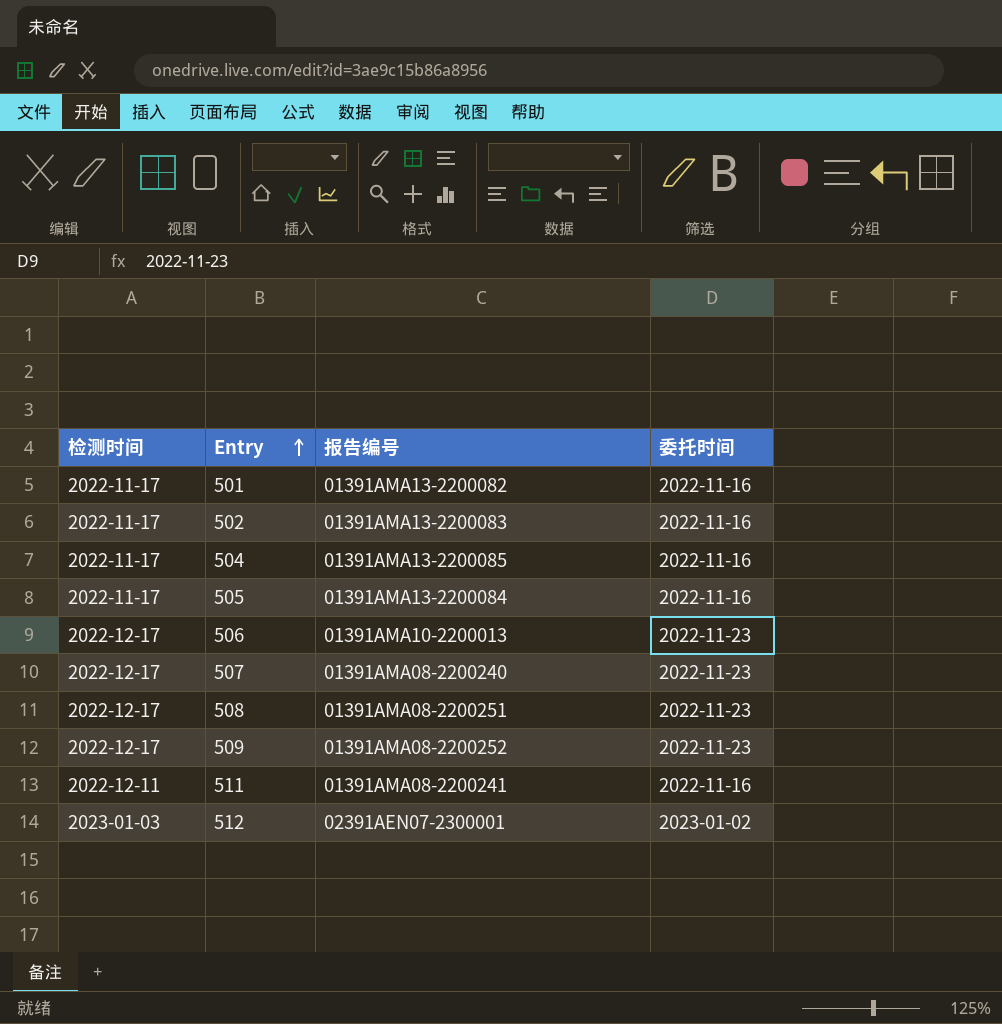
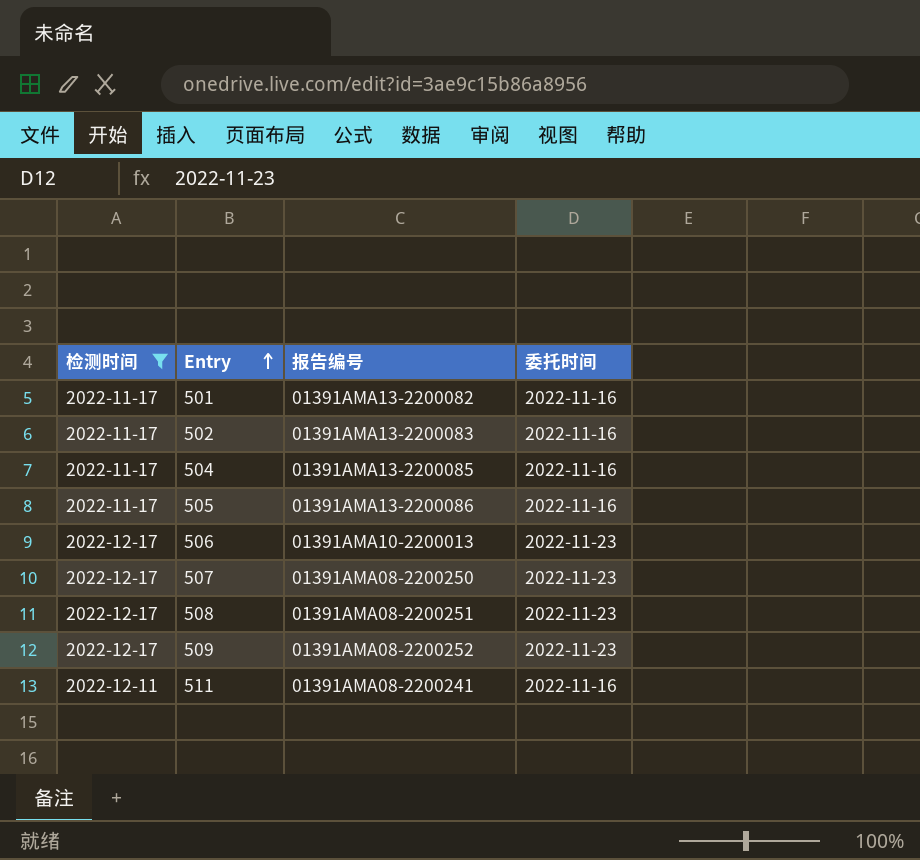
filter: none -> 检测时间 != 2023-01-03
505 | 报告编号: 01391AMA13-2200084 -> 01391AMA13-2200086
507 | 报告编号: 01391AMA08-2200240 -> 01391AMA08-2200250

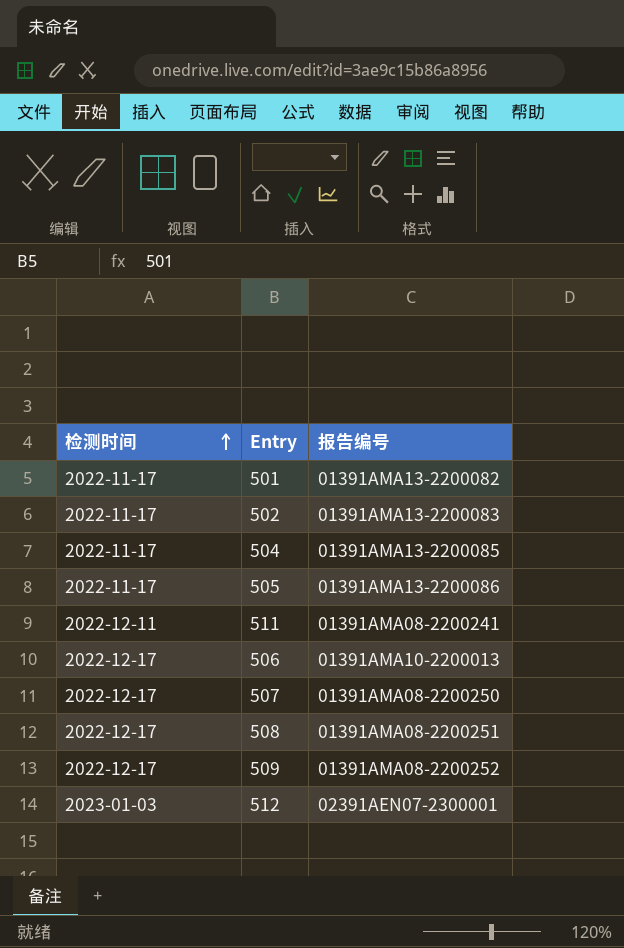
filter: 检测时间 != 2023-01-03 -> none
row order: Entry ascending -> 检测时间 ascending
column 委托时间 | position: 4 -> none

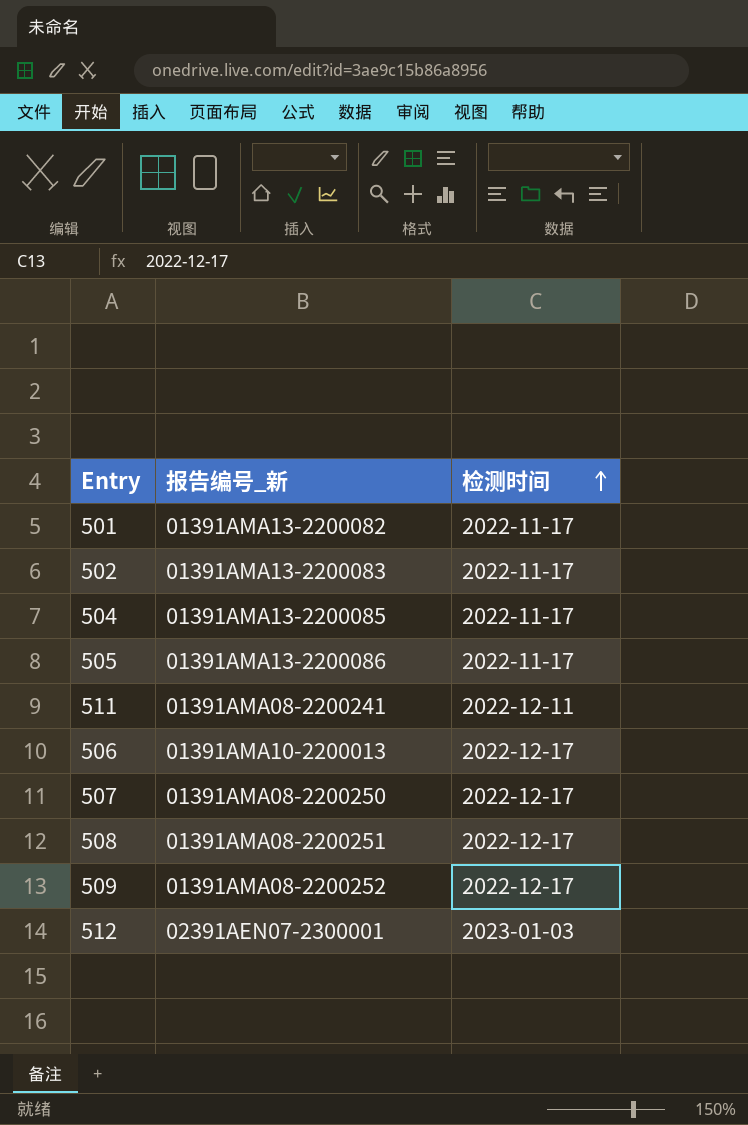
column name: 报告编号 -> 报告编号_新
column 检测时间 | position: 1 -> 3

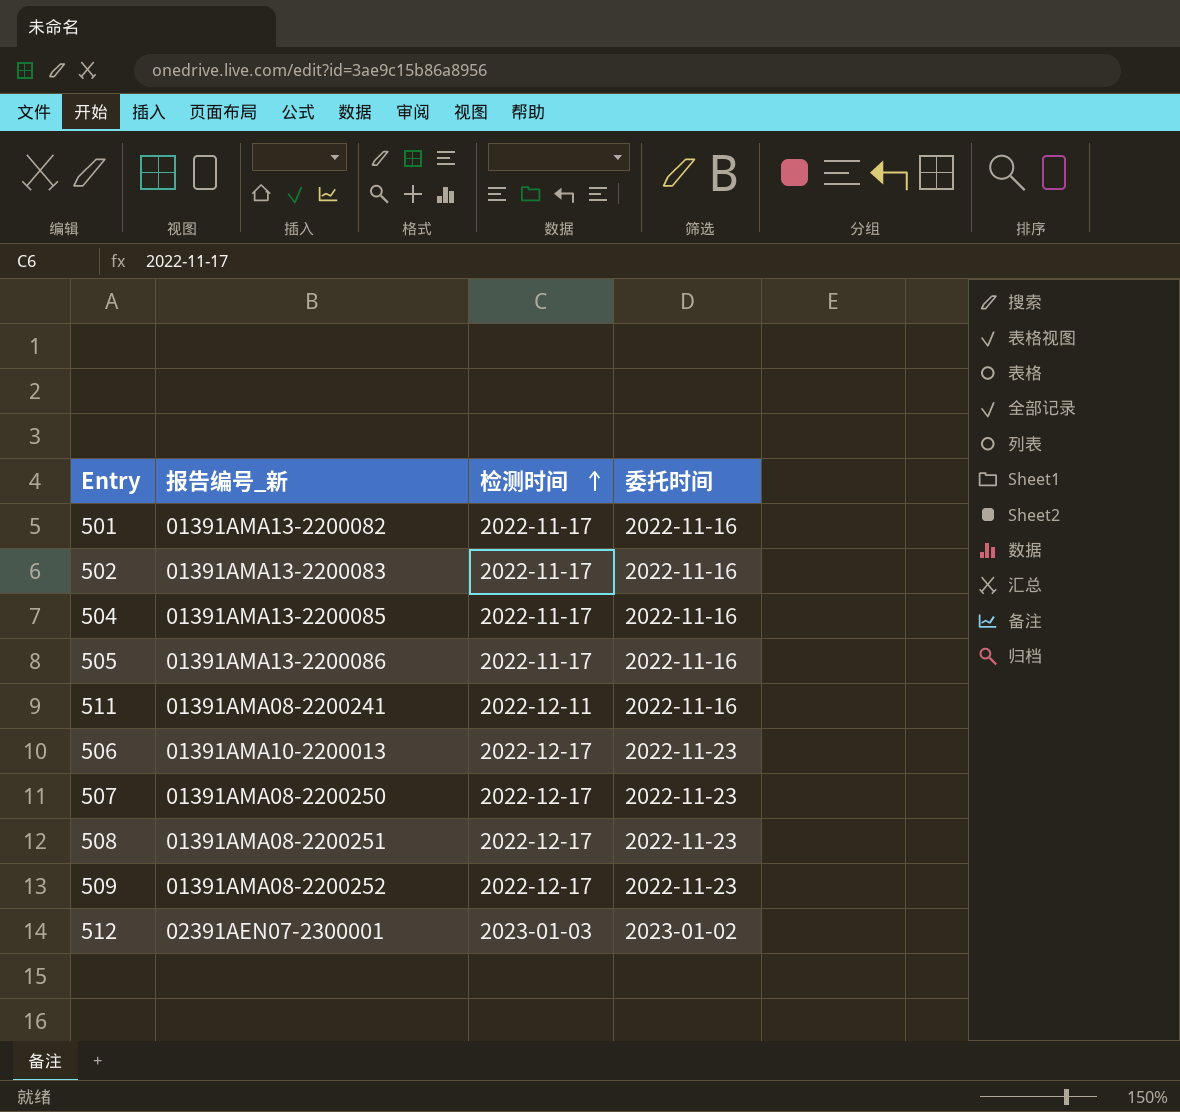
column 委托时间 | position: none -> 4

